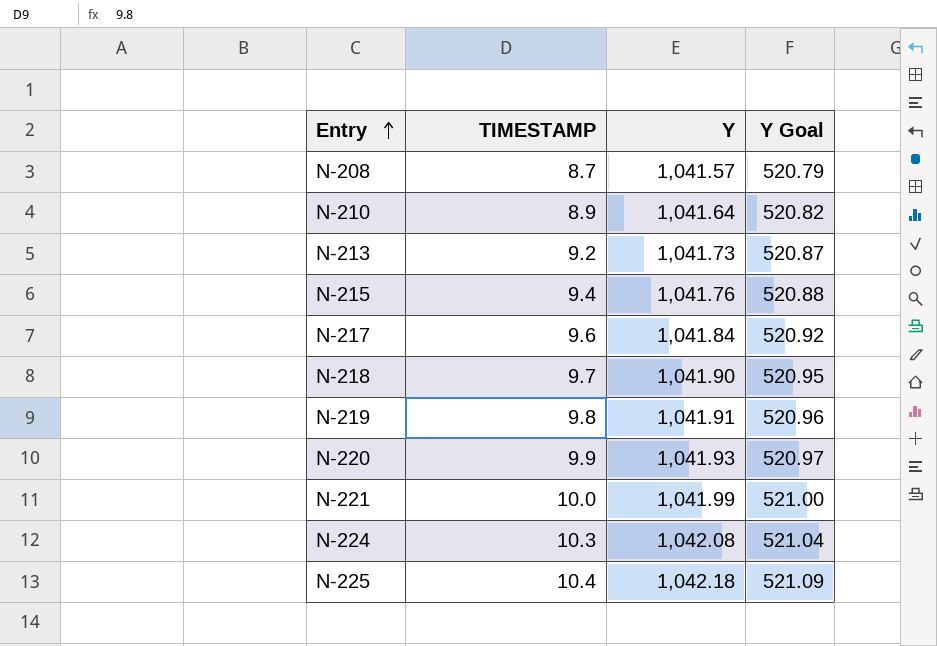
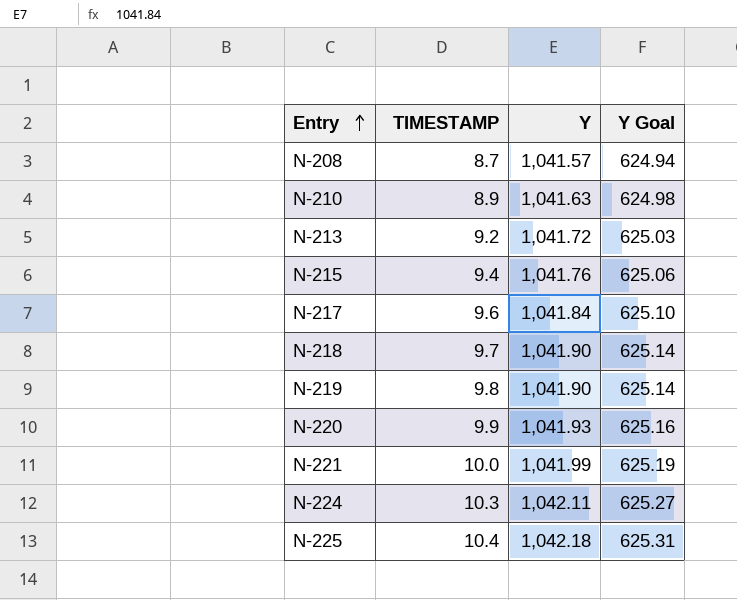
column Y Goal | formula: [Y] * 0.5 -> [Y] * 0.6
N-210 | Y: 1,041.64 -> 1,041.63
N-213 | Y: 1,041.73 -> 1,041.72
N-219 | Y: 1,041.91 -> 1,041.90
N-224 | Y: 1,042.08 -> 1,042.11

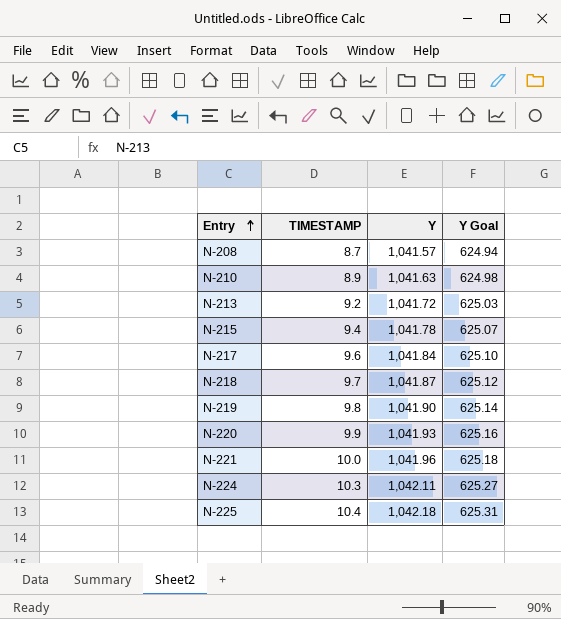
N-215 | Y: 1,041.76 -> 1,041.78
N-215 | Y Goal: 625.06 -> 625.07
N-218 | Y: 1,041.90 -> 1,041.87
N-218 | Y Goal: 625.14 -> 625.12
N-221 | Y: 1,041.99 -> 1,041.96
N-221 | Y Goal: 625.19 -> 625.18

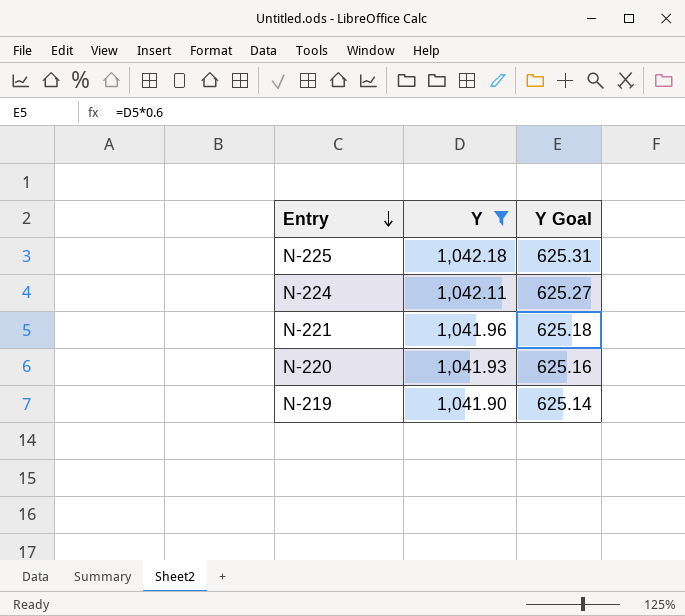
filter: none -> Y >= 1,041.90
row order: Entry ascending -> Entry descending
column TIMESTAMP | position: 2 -> none

